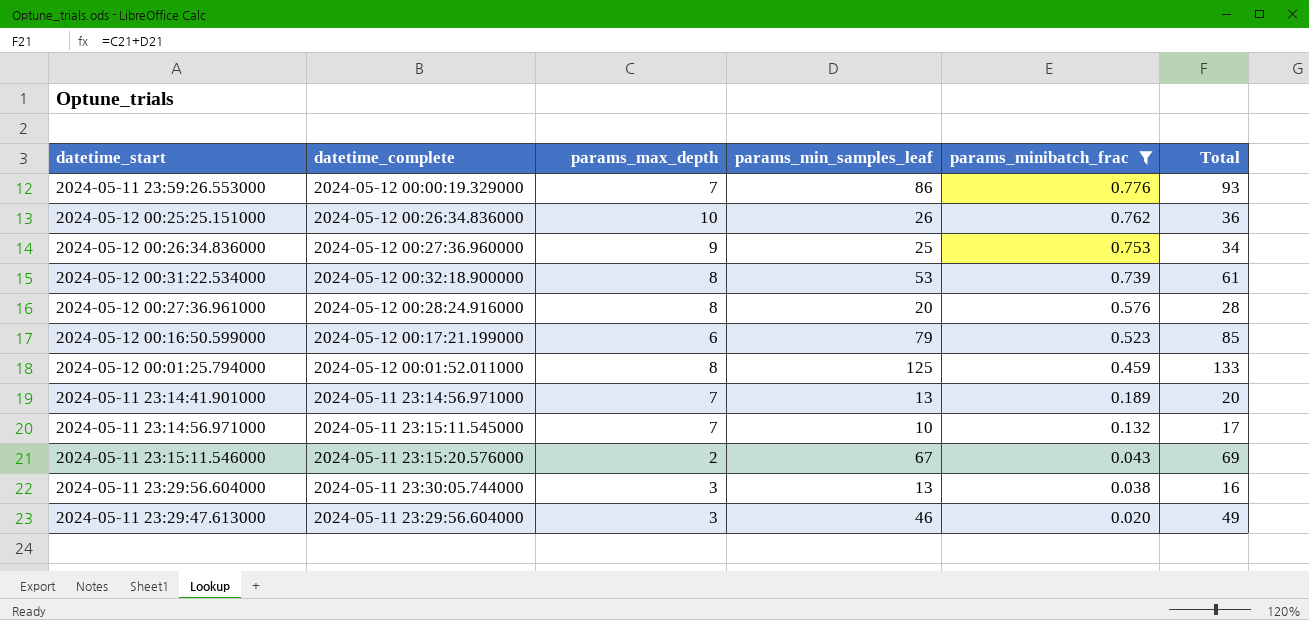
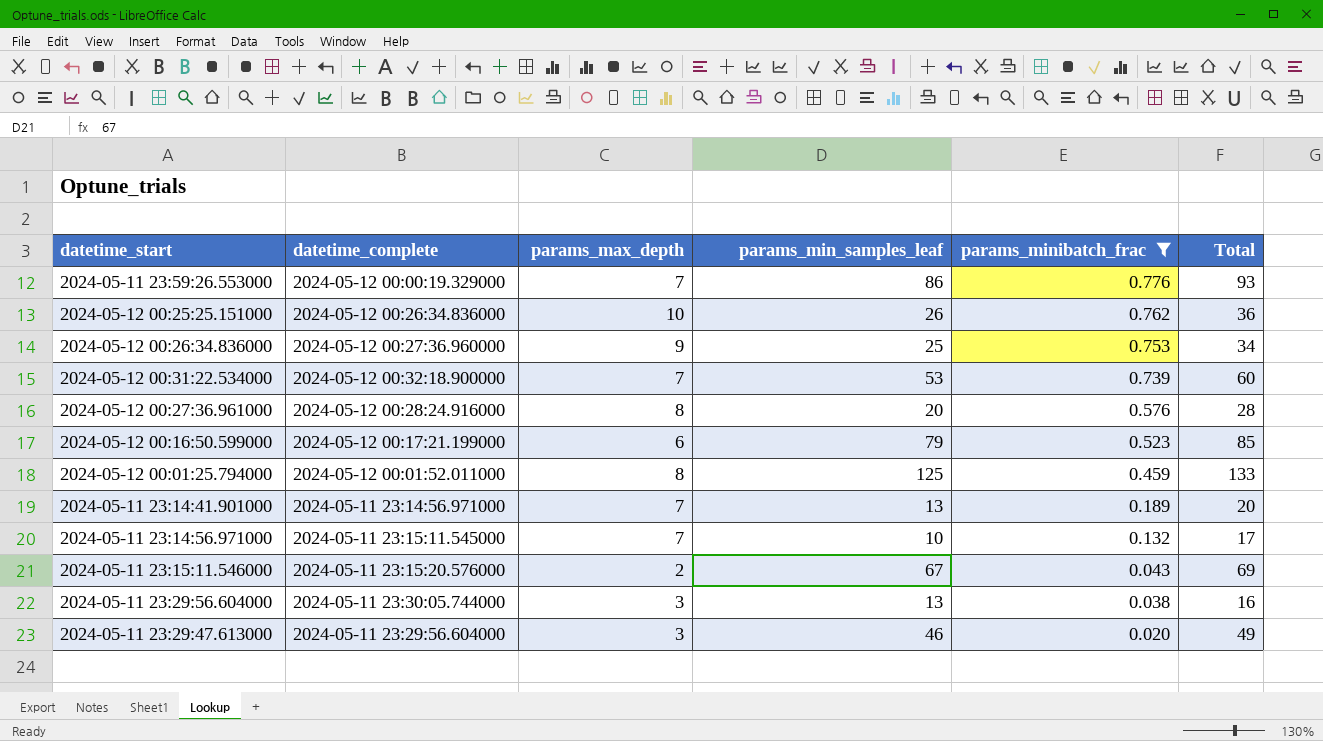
2024-05-12 00:31:22.534000 | params_max_depth: 8 -> 7
2024-05-12 00:31:22.534000 | Total: 61 -> 60

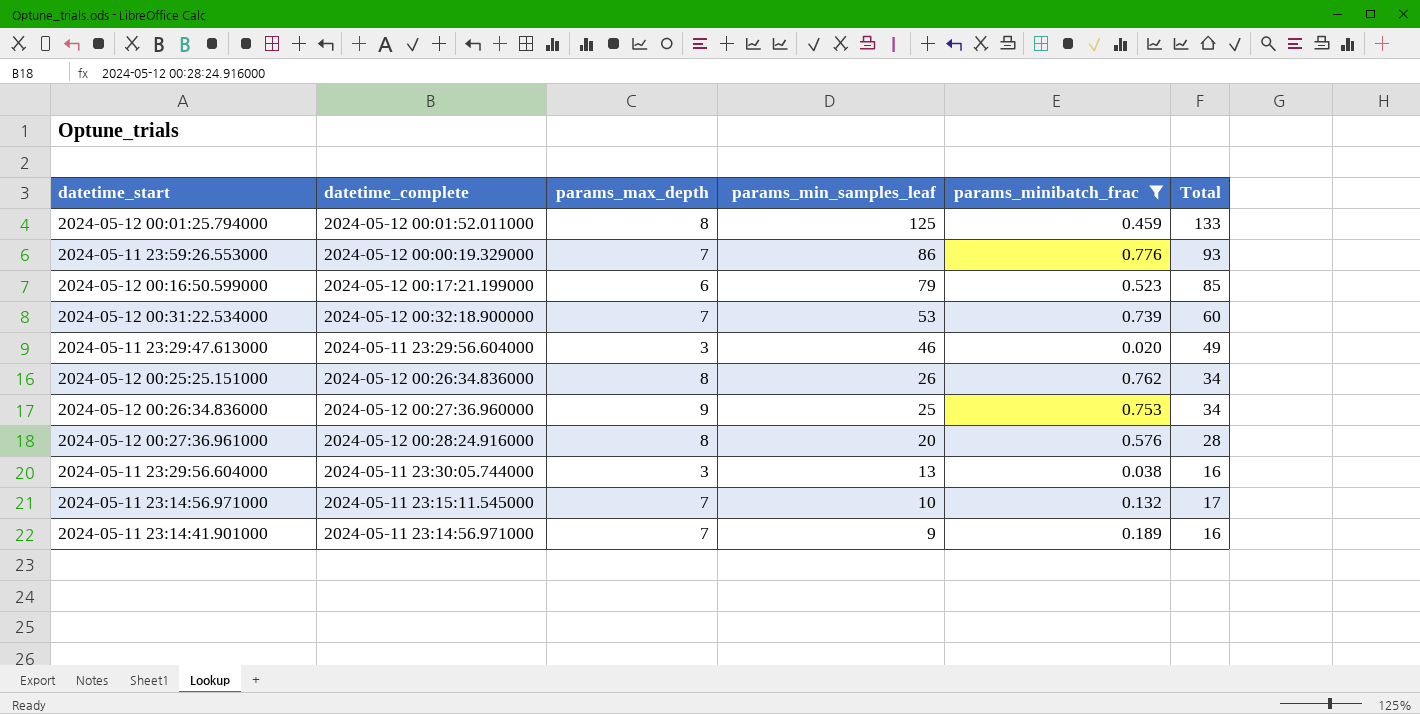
row order: params_minibatch_frac descending -> params_min_samples_leaf descending
row 2024-05-11 23:15:11.546000: 2024-05-11 23:15:20.576000 | 2 | 67 | 0.043 | 69 -> none
2024-05-12 00:25:25.151000 | params_max_depth: 10 -> 8
2024-05-12 00:25:25.151000 | Total: 36 -> 34
2024-05-11 23:14:41.901000 | params_min_samples_leaf: 13 -> 9
2024-05-11 23:14:41.901000 | Total: 20 -> 16

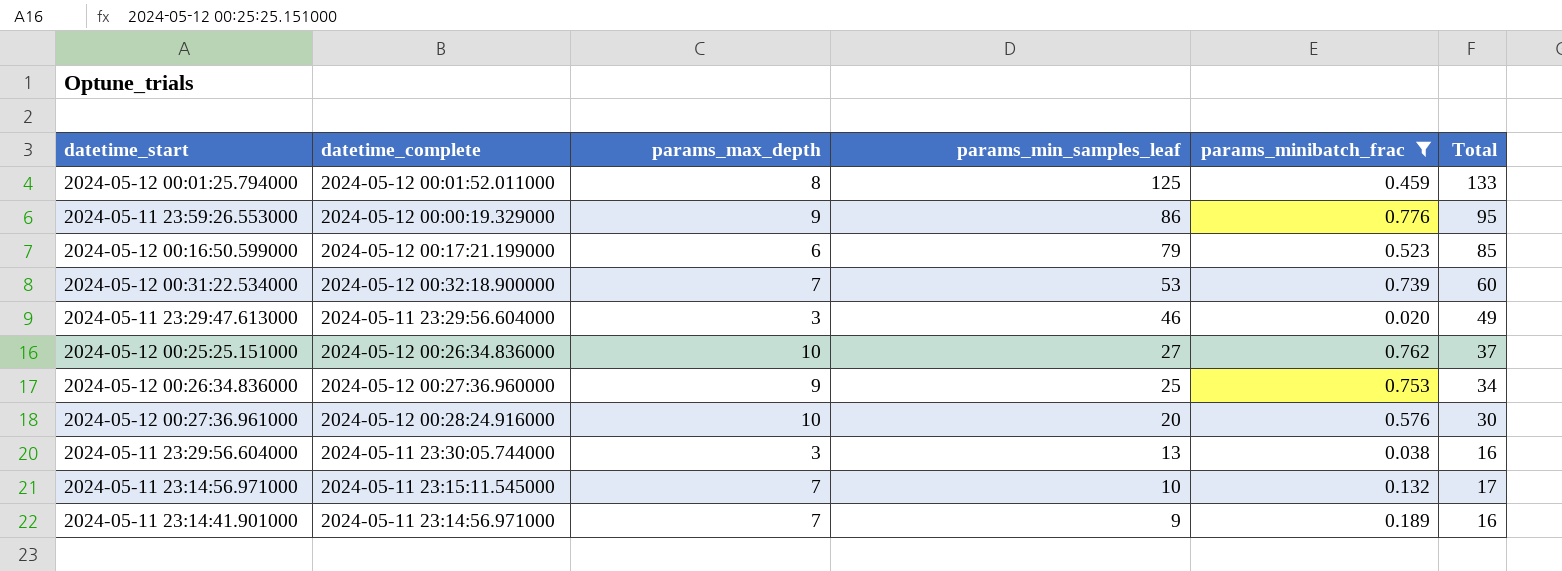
2024-05-11 23:59:26.553000 | params_max_depth: 7 -> 9
2024-05-11 23:59:26.553000 | Total: 93 -> 95
2024-05-12 00:25:25.151000 | params_max_depth: 8 -> 10
2024-05-12 00:25:25.151000 | params_min_samples_leaf: 26 -> 27
2024-05-12 00:25:25.151000 | Total: 34 -> 37
2024-05-12 00:27:36.961000 | params_max_depth: 8 -> 10
2024-05-12 00:27:36.961000 | Total: 28 -> 30

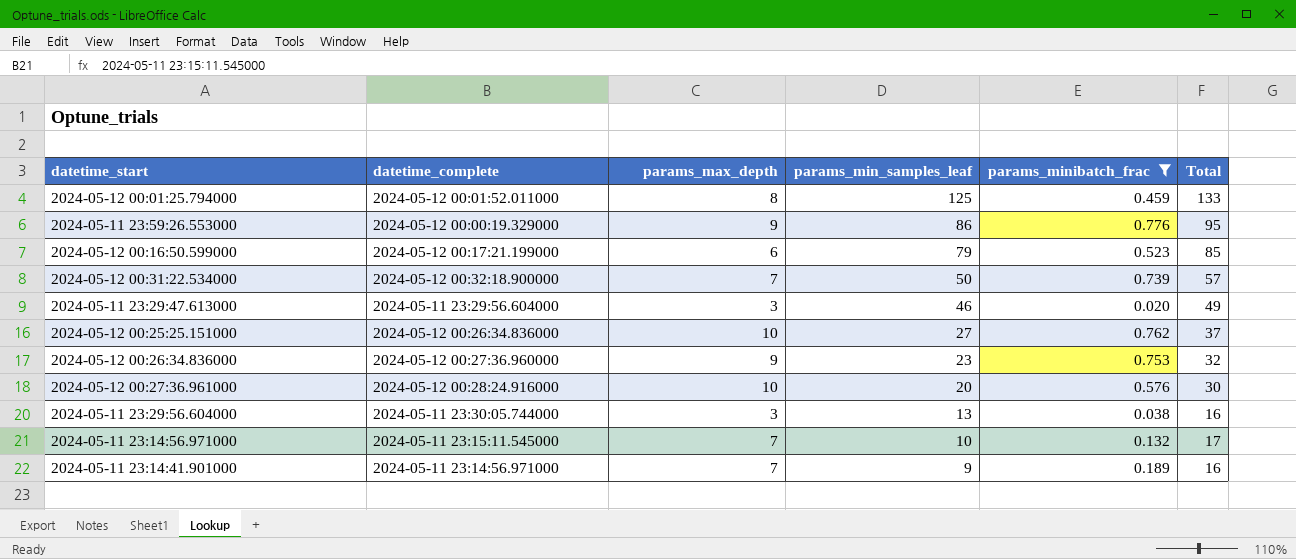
2024-05-12 00:31:22.534000 | params_min_samples_leaf: 53 -> 50
2024-05-12 00:31:22.534000 | Total: 60 -> 57
2024-05-12 00:26:34.836000 | params_min_samples_leaf: 25 -> 23
2024-05-12 00:26:34.836000 | Total: 34 -> 32

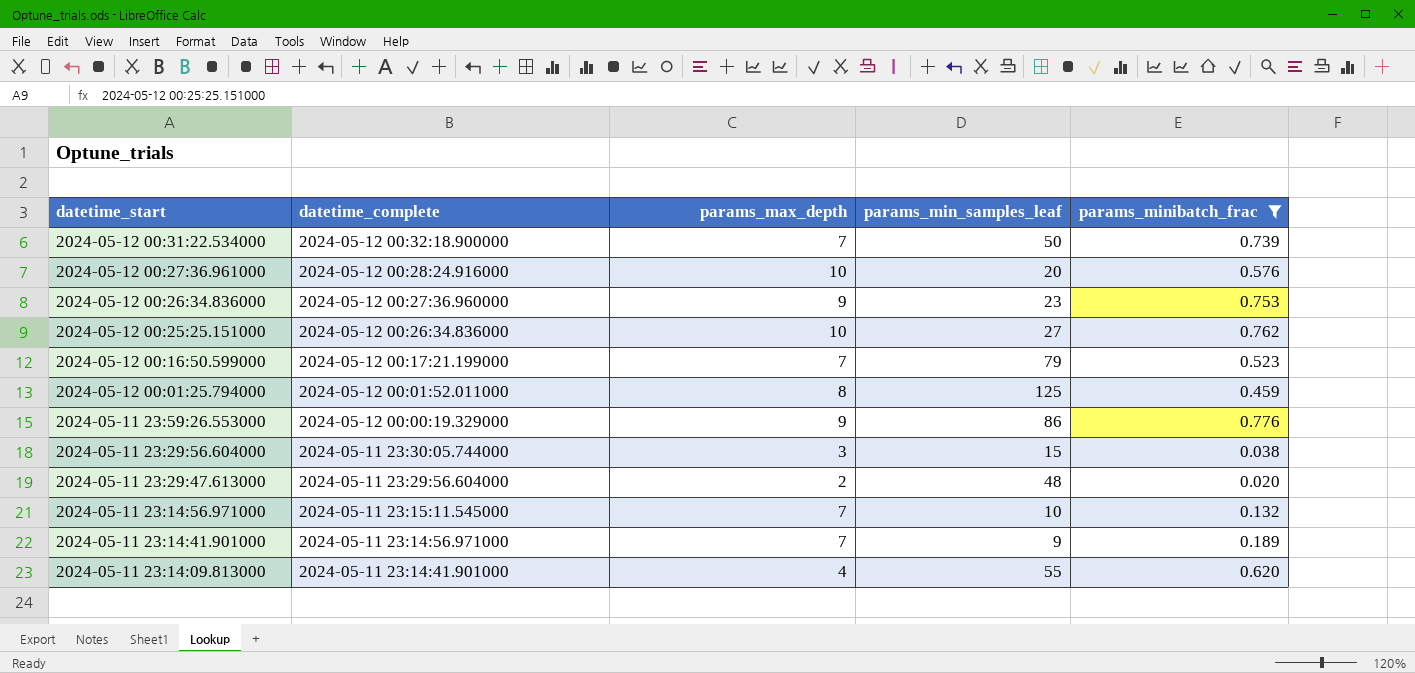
row order: params_min_samples_leaf descending -> datetime_start descending
column Total | formula: [params_max_depth] + [params_min_samples_leaf] -> none
2024-05-12 00:16:50.599000 | params_max_depth: 6 -> 7
2024-05-11 23:29:56.604000 | params_min_samples_leaf: 13 -> 15
2024-05-11 23:29:47.613000 | params_max_depth: 3 -> 2
2024-05-11 23:29:47.613000 | params_min_samples_leaf: 46 -> 48
row 2024-05-11 23:14:09.813000: none -> 2024-05-11 23:14:41.901000 | 4 | 55 | 0.620

